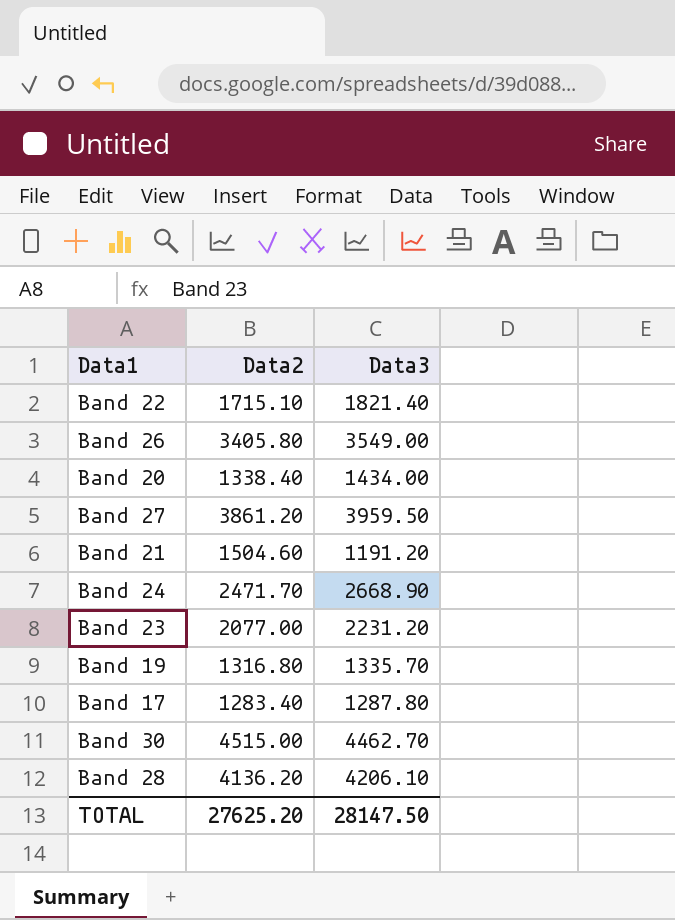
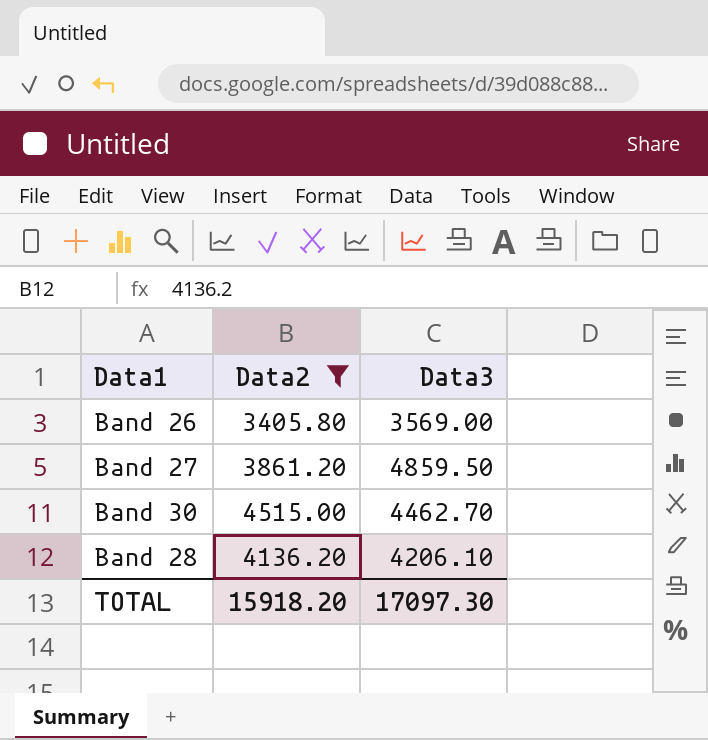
filter: none -> Data2 >= 3405.80
Band 26 | Data3: 3549.00 -> 3569.00
Band 27 | Data3: 3959.50 -> 4859.50
TOTAL | Data2: 27625.20 -> 15918.20
TOTAL | Data3: 28147.50 -> 17097.30

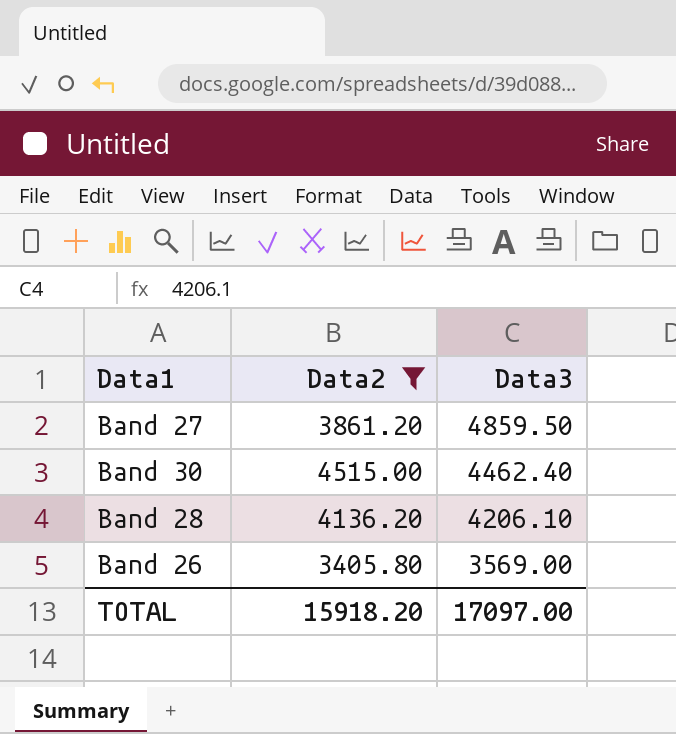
row order: none -> Data3 descending
Band 30 | Data3: 4462.70 -> 4462.40
TOTAL | Data3: 17097.30 -> 17097.00

